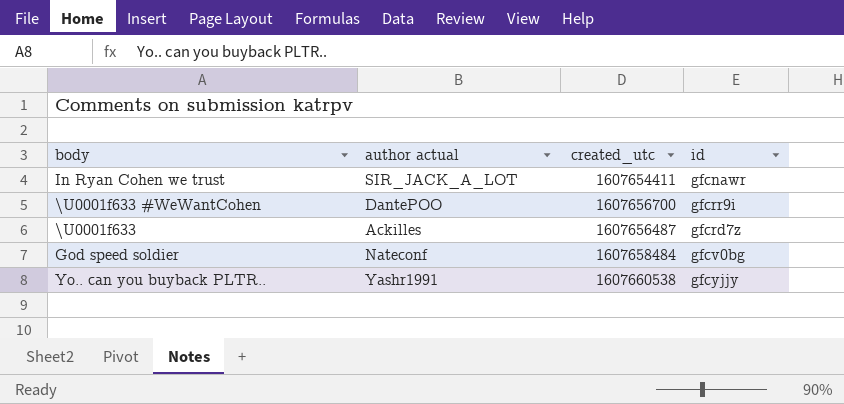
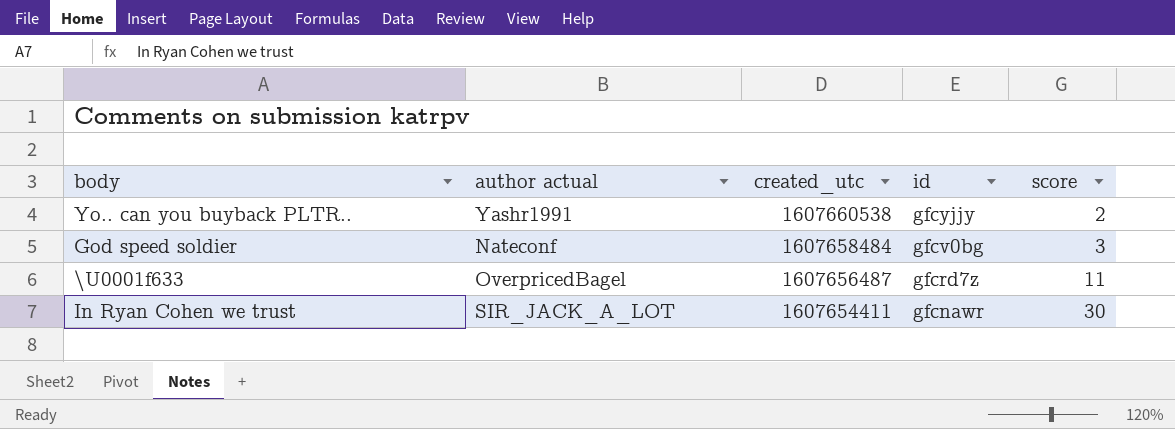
row order: none -> created_utc descending
column score | position: none -> 5
row \U0001f633 #WeWantCohen: DantePOO | 1607656700 | gfcrr9i -> none
\U0001f633 | author actual: Ackilles -> OverpricedBagel

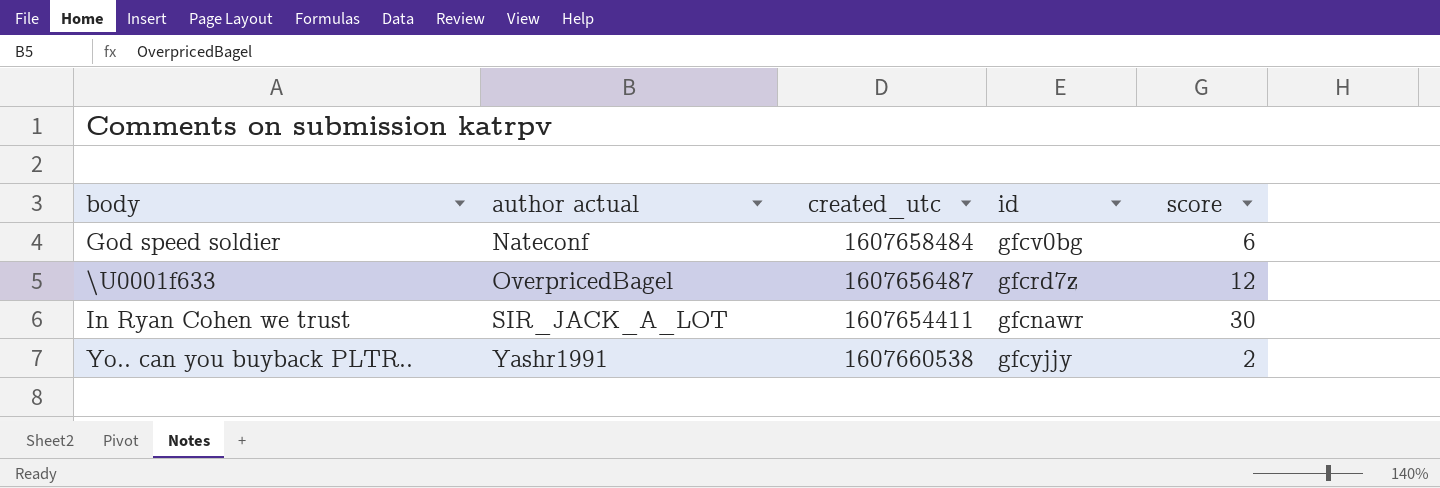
row order: created_utc descending -> author actual ascending
God speed soldier | score: 3 -> 6
\U0001f633 | score: 11 -> 12

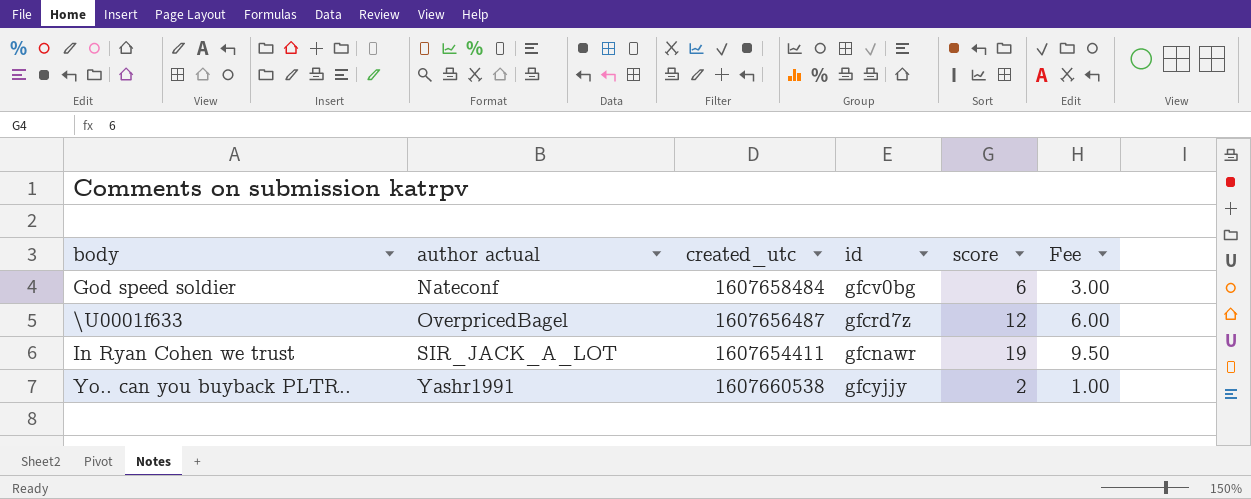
column Fee | formula: none -> [score] * 0.5
In Ryan Cohen we trust | score: 30 -> 19

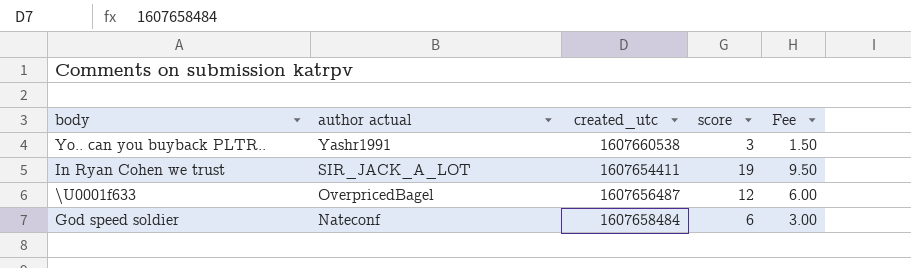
row order: author actual ascending -> author actual descending
column id | position: 4 -> none
Yo.. can you buyback PLTR.. | score: 2 -> 3
Yo.. can you buyback PLTR.. | Fee: 1.00 -> 1.50

